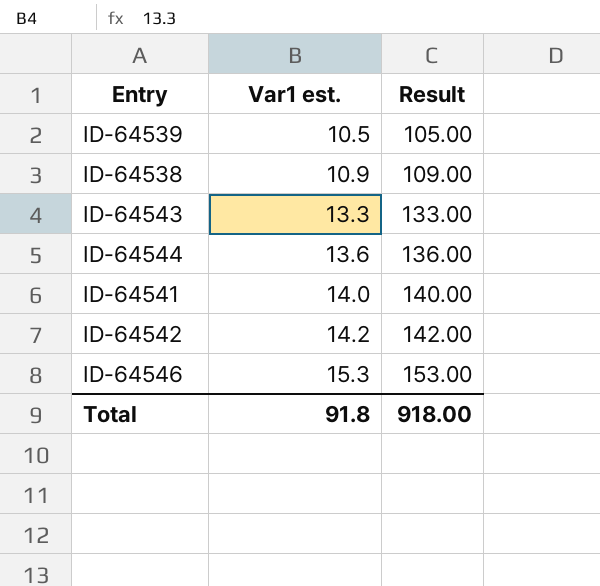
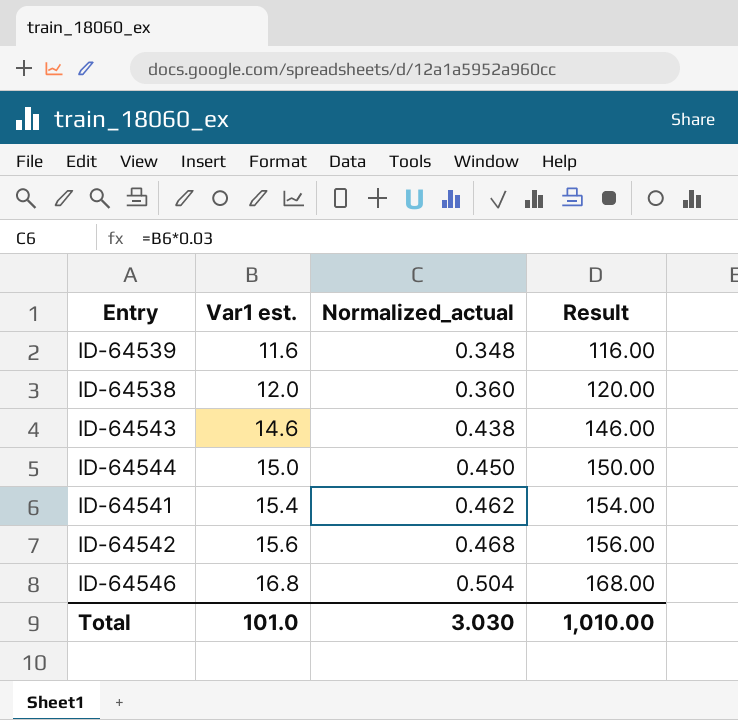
column Normalized_actual | formula: none -> [Var1 est.] * 0.03
ID-64539 | Var1 est.: 10.5 -> 11.6
ID-64539 | Result: 105.00 -> 116.00
ID-64538 | Var1 est.: 10.9 -> 12.0
ID-64538 | Result: 109.00 -> 120.00
ID-64543 | Var1 est.: 13.3 -> 14.6
ID-64543 | Result: 133.00 -> 146.00
ID-64544 | Var1 est.: 13.6 -> 15.0
ID-64544 | Result: 136.00 -> 150.00
ID-64541 | Var1 est.: 14.0 -> 15.4
ID-64541 | Result: 140.00 -> 154.00
ID-64542 | Var1 est.: 14.2 -> 15.6
ID-64542 | Result: 142.00 -> 156.00
ID-64546 | Var1 est.: 15.3 -> 16.8
ID-64546 | Result: 153.00 -> 168.00
Total | Var1 est.: 91.8 -> 101.0
Total | Result: 918.00 -> 1,010.00

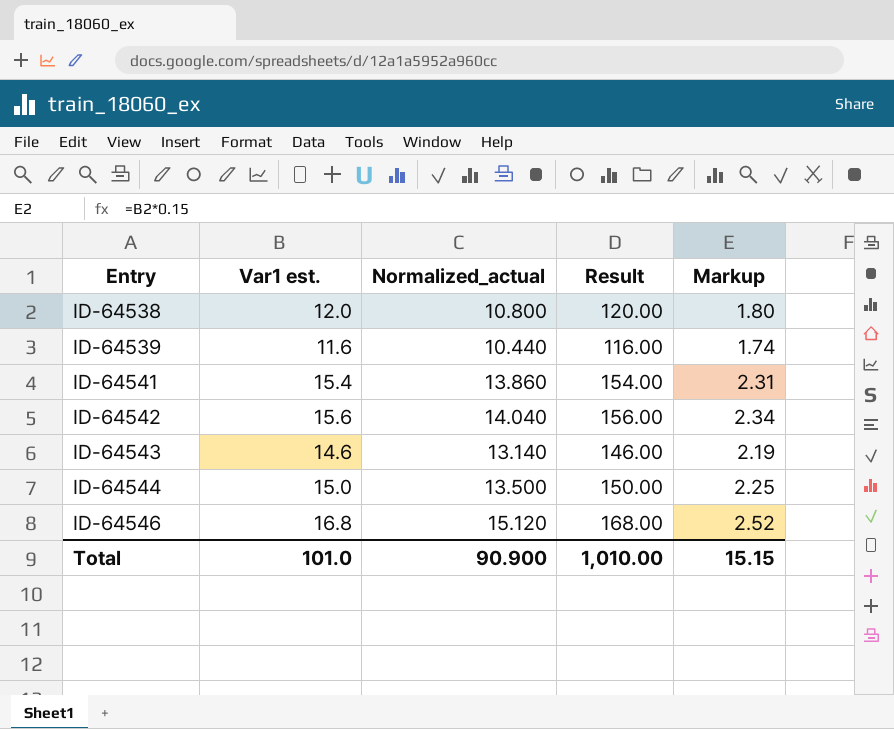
row order: Var1 est. ascending -> Entry ascending
column Normalized_actual | formula: [Var1 est.] * 0.03 -> [Var1 est.] * 0.9
column Markup | formula: none -> [Var1 est.] * 0.15
Total | Normalized_actual: 3.030 -> 90.900

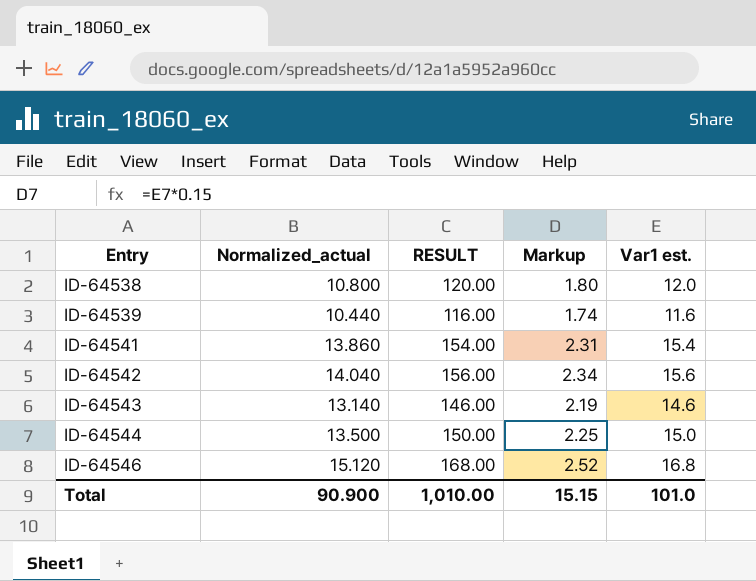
column name: Result -> RESULT
column Var1 est. | position: 2 -> 5

